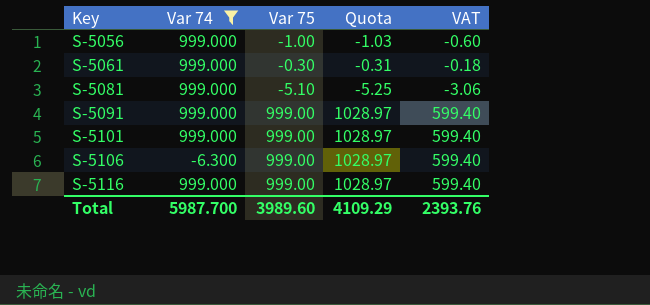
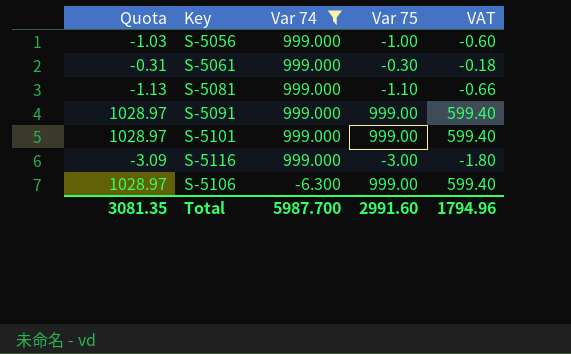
row order: Key ascending -> Var 74 descending
column Quota | position: 4 -> 1
S-5081 | Quota: -5.25 -> -1.13
S-5081 | Var 75: -5.10 -> -1.10
S-5081 | VAT: -3.06 -> -0.66
S-5116 | Quota: 1028.97 -> -3.09
S-5116 | Var 75: 999.00 -> -3.00
S-5116 | VAT: 599.40 -> -1.80
Total | Quota: 4109.29 -> 3081.35
Total | Var 75: 3989.60 -> 2991.60
Total | VAT: 2393.76 -> 1794.96

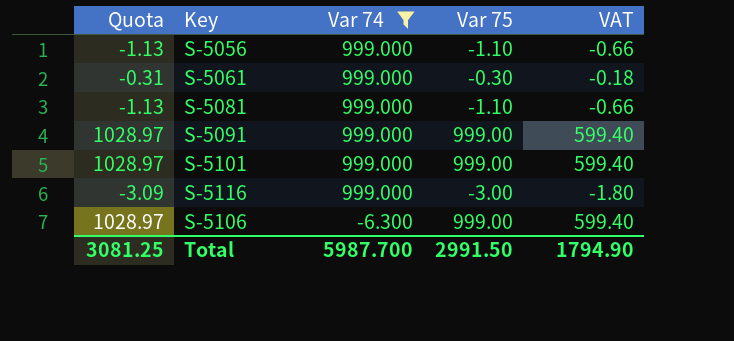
S-5056 | Quota: -1.03 -> -1.13
S-5056 | Var 75: -1.00 -> -1.10
S-5056 | VAT: -0.60 -> -0.66
Total | Quota: 3081.35 -> 3081.25
Total | Var 75: 2991.60 -> 2991.50
Total | VAT: 1794.96 -> 1794.90

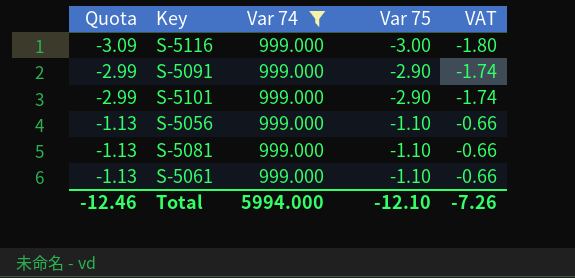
row order: Var 74 descending -> Quota ascending
row S-5106: 1028.97 | -6.300 | 999.00 | 599.40 -> none
S-5091 | Quota: 1028.97 -> -2.99
S-5091 | Var 75: 999.00 -> -2.90
S-5091 | VAT: 599.40 -> -1.74
S-5101 | Quota: 1028.97 -> -2.99
S-5101 | Var 75: 999.00 -> -2.90
S-5101 | VAT: 599.40 -> -1.74
S-5061 | Quota: -0.31 -> -1.13
S-5061 | Var 75: -0.30 -> -1.10
S-5061 | VAT: -0.18 -> -0.66
Total | Quota: 3081.25 -> -12.46
Total | Var 74: 5987.700 -> 5994.000
Total | Var 75: 2991.50 -> -12.10
Total | VAT: 1794.90 -> -7.26

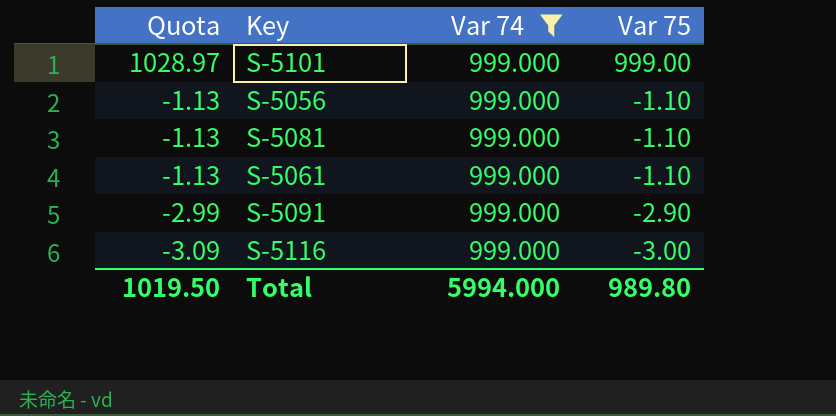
row order: Quota ascending -> Quota descending
column VAT | formula: [Var 75] * 0.6 -> none
S-5101 | Quota: -2.99 -> 1028.97
S-5101 | Var 75: -2.90 -> 999.00
Total | Quota: -12.46 -> 1019.50
Total | Var 75: -12.10 -> 989.80

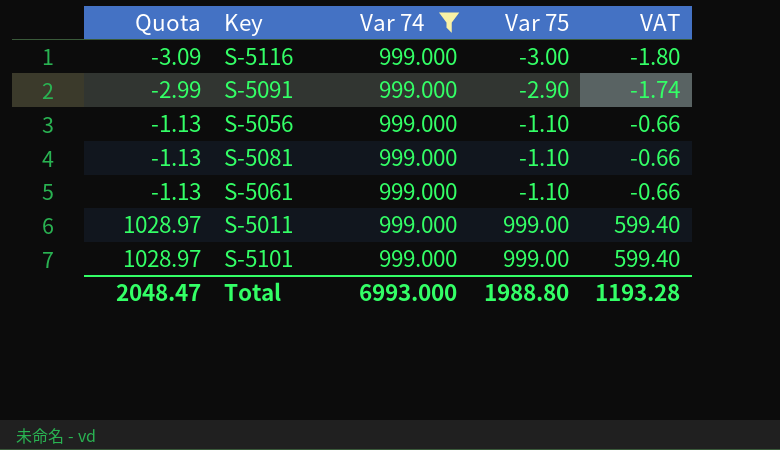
row order: Quota descending -> Quota ascending
column VAT | formula: none -> [Var 75] * 0.6
row S-5011: none -> 1028.97 | 999.000 | 999.00 | 599.40
Total | Quota: 1019.50 -> 2048.47
Total | Var 74: 5994.000 -> 6993.000
Total | Var 75: 989.80 -> 1988.80

